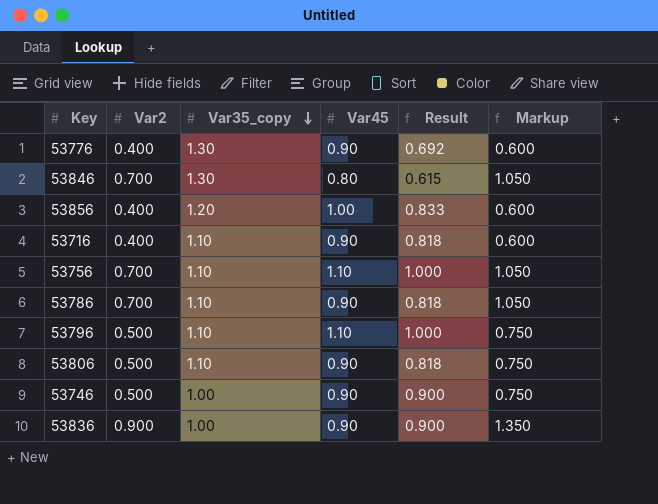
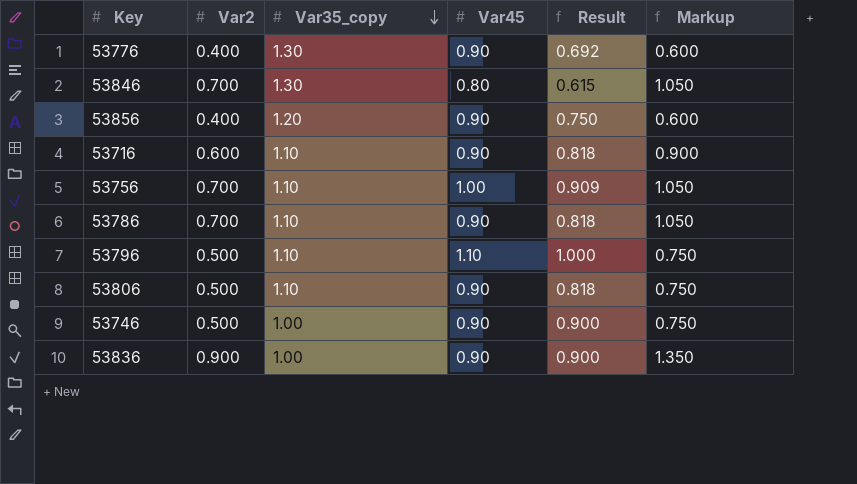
53856 | Var45: 1.00 -> 0.90
53856 | Result: 0.833 -> 0.750
53716 | Var2: 0.400 -> 0.600
53716 | Markup: 0.600 -> 0.900
53756 | Var45: 1.10 -> 1.00
53756 | Result: 1.000 -> 0.909

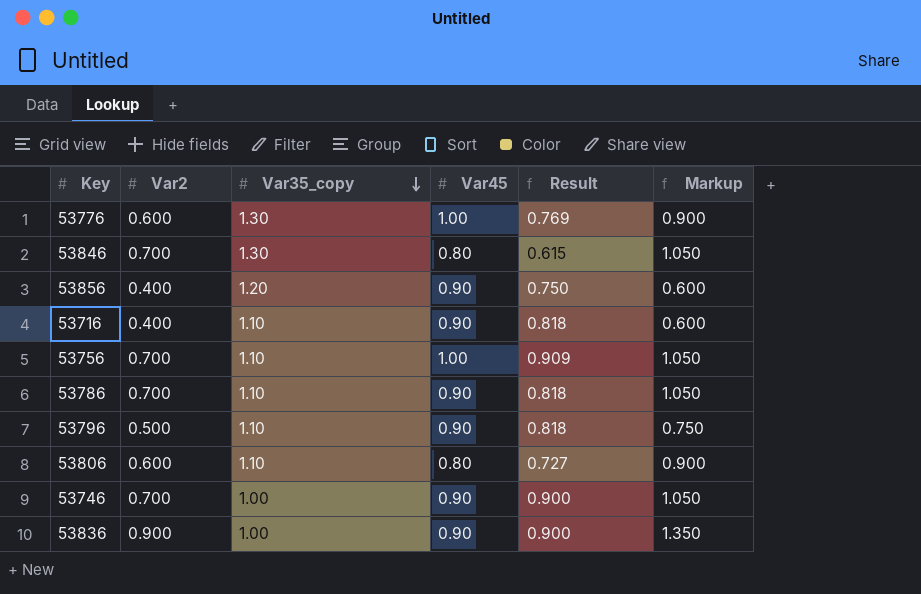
53776 | Var2: 0.400 -> 0.600
53776 | Var45: 0.90 -> 1.00
53776 | Result: 0.692 -> 0.769
53776 | Markup: 0.600 -> 0.900
53716 | Var2: 0.600 -> 0.400
53716 | Markup: 0.900 -> 0.600
53796 | Var45: 1.10 -> 0.90
53796 | Result: 1.000 -> 0.818
53806 | Var2: 0.500 -> 0.600
53806 | Var45: 0.90 -> 0.80
53806 | Result: 0.818 -> 0.727
53806 | Markup: 0.750 -> 0.900
53746 | Var2: 0.500 -> 0.700
53746 | Markup: 0.750 -> 1.050

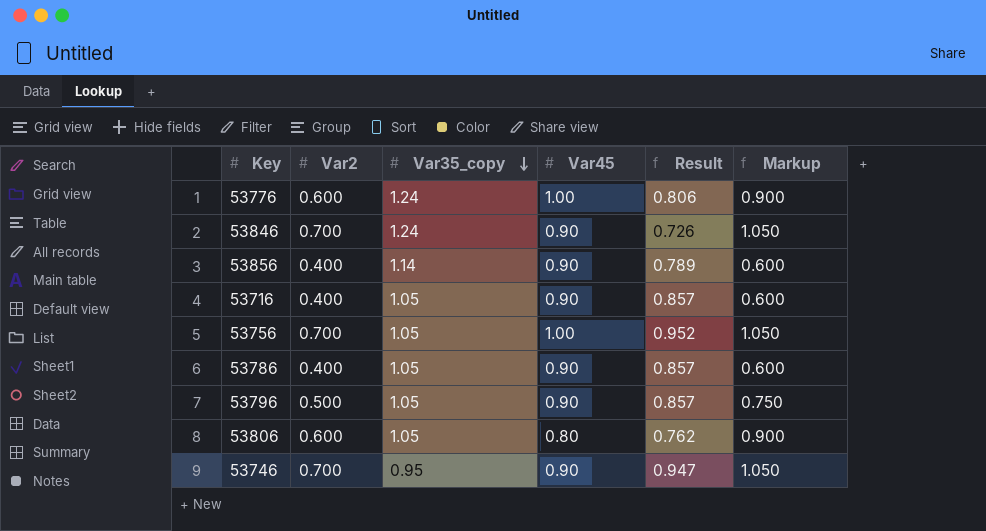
row 53836: 0.900 | 1.00 | 0.90 | 0.900 | 1.350 -> none
53776 | Var35_copy: 1.30 -> 1.24
53776 | Result: 0.769 -> 0.806
53846 | Var35_copy: 1.30 -> 1.24
53846 | Var45: 0.80 -> 0.90
53846 | Result: 0.615 -> 0.726
53856 | Var35_copy: 1.20 -> 1.14
53856 | Result: 0.750 -> 0.789
53716 | Var35_copy: 1.10 -> 1.05
53716 | Result: 0.818 -> 0.857
53756 | Var35_copy: 1.10 -> 1.05
53756 | Result: 0.909 -> 0.952
53786 | Var2: 0.700 -> 0.400
53786 | Var35_copy: 1.10 -> 1.05
53786 | Result: 0.818 -> 0.857
53786 | Markup: 1.050 -> 0.600
53796 | Var35_copy: 1.10 -> 1.05
53796 | Result: 0.818 -> 0.857
53806 | Var35_copy: 1.10 -> 1.05
53806 | Result: 0.727 -> 0.762
53746 | Var35_copy: 1.00 -> 0.95
53746 | Result: 0.900 -> 0.947

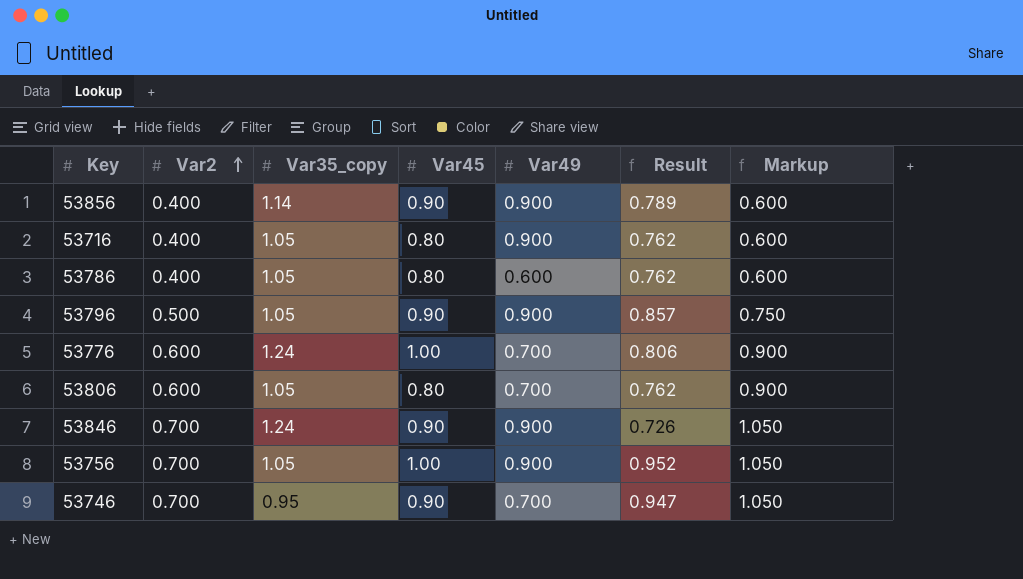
row order: Var35_copy descending -> Var2 ascending
column Var49 | position: none -> 5
53716 | Var45: 0.90 -> 0.80
53716 | Result: 0.857 -> 0.762
53786 | Var45: 0.90 -> 0.80
53786 | Result: 0.857 -> 0.762

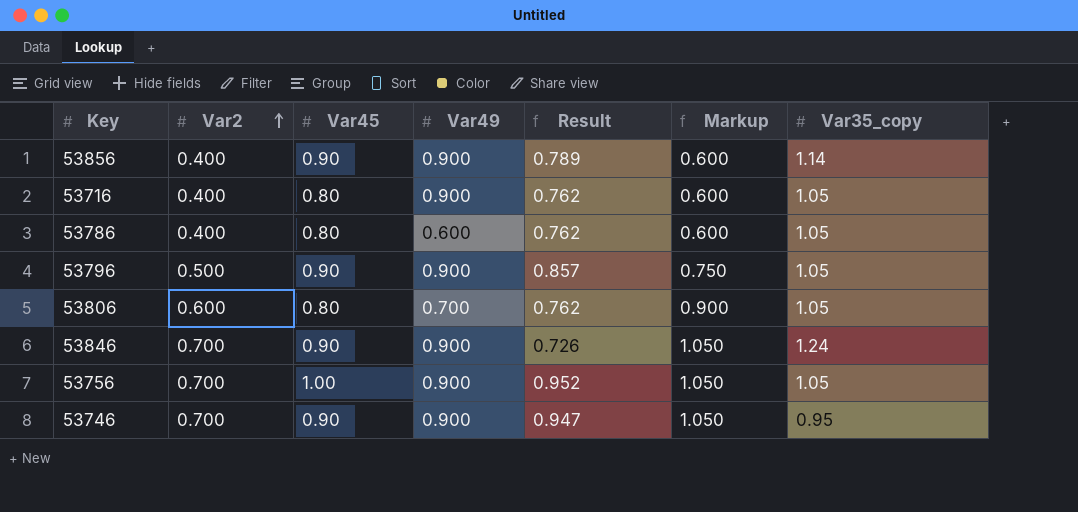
column Var35_copy | position: 3 -> 7
row 53776: 0.600 | 1.24 | 1.00 | 0.700 | 0.806 | 0.900 -> none
53746 | Var49: 0.700 -> 0.900

